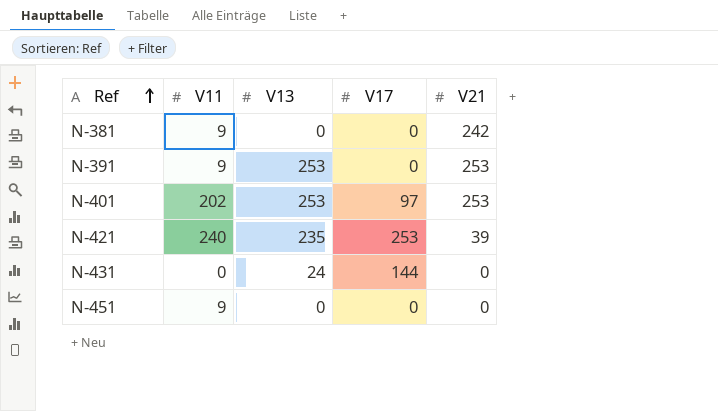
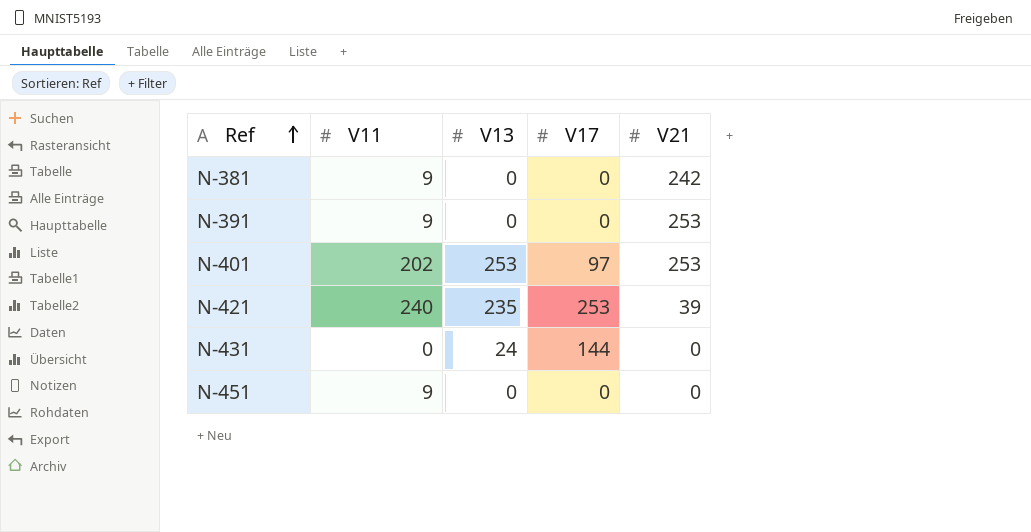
N-391 | V13: 253 -> 0

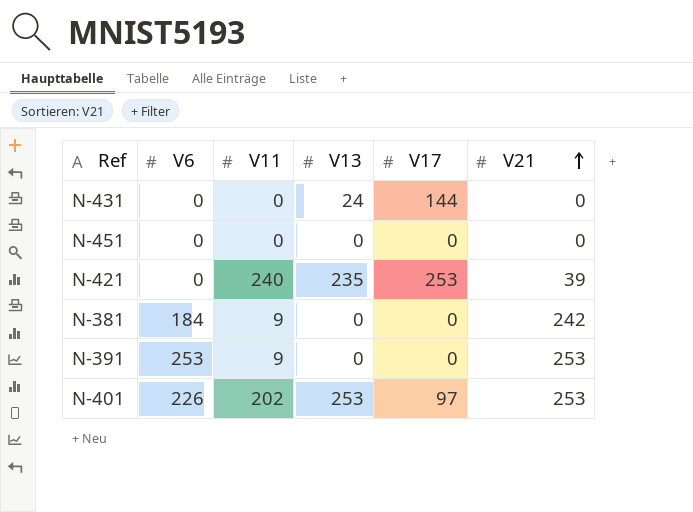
row order: Ref ascending -> V21 ascending
column V6 | position: none -> 2
N-451 | V11: 9 -> 0

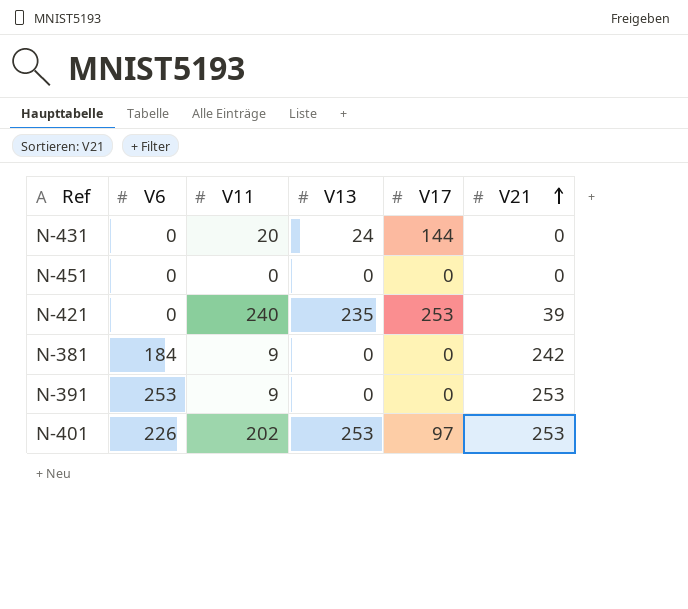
N-431 | V11: 0 -> 20

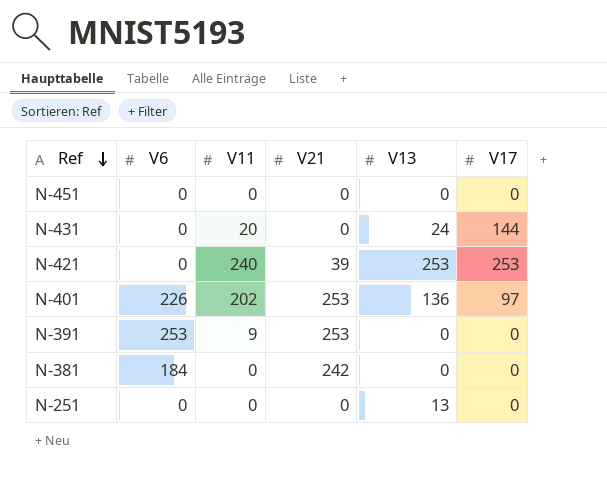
row order: V21 ascending -> Ref descending
column V21 | position: 6 -> 4
N-421 | V13: 235 -> 253
N-401 | V13: 253 -> 136
N-381 | V11: 9 -> 0
row N-251: none -> 0 | 0 | 0 | 13 | 0

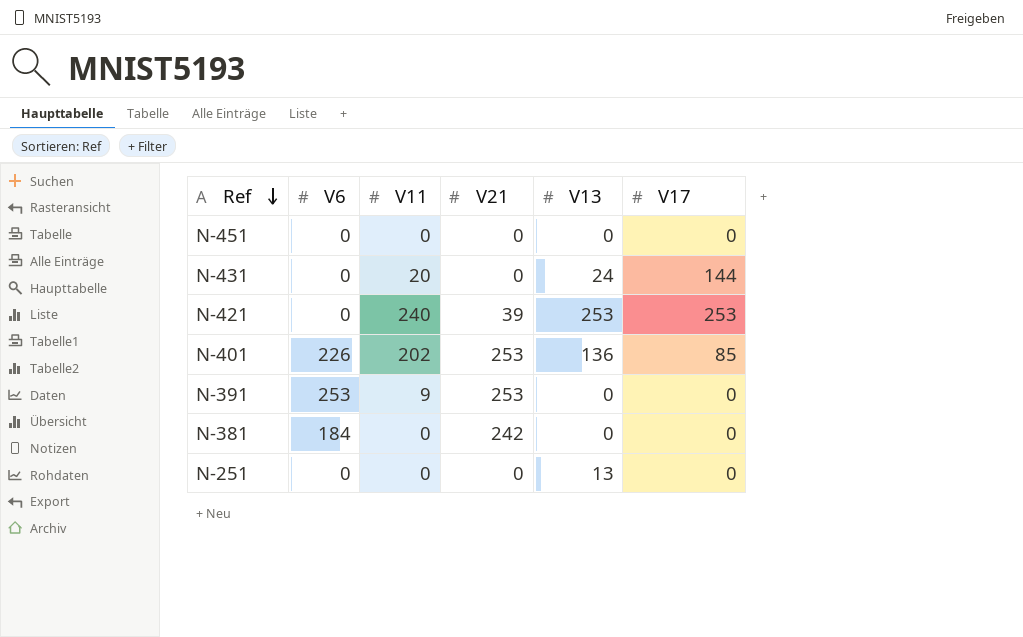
N-401 | V17: 97 -> 85

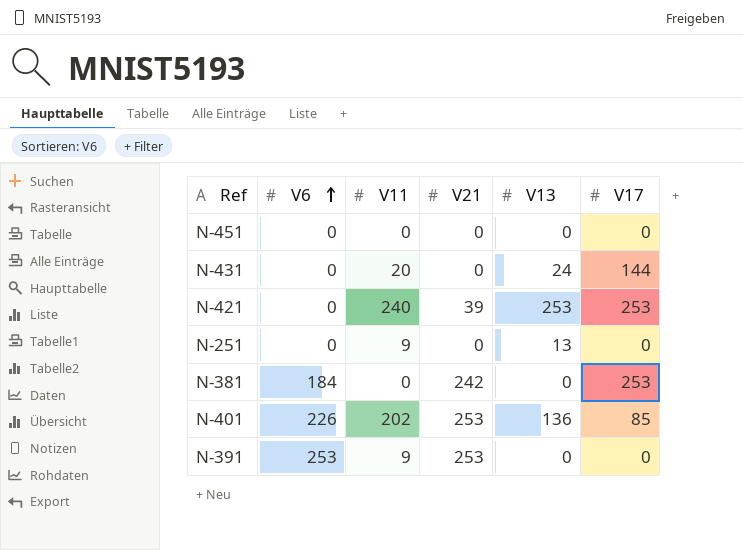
row order: Ref descending -> V6 ascending
N-251 | V11: 0 -> 9
N-381 | V17: 0 -> 253

